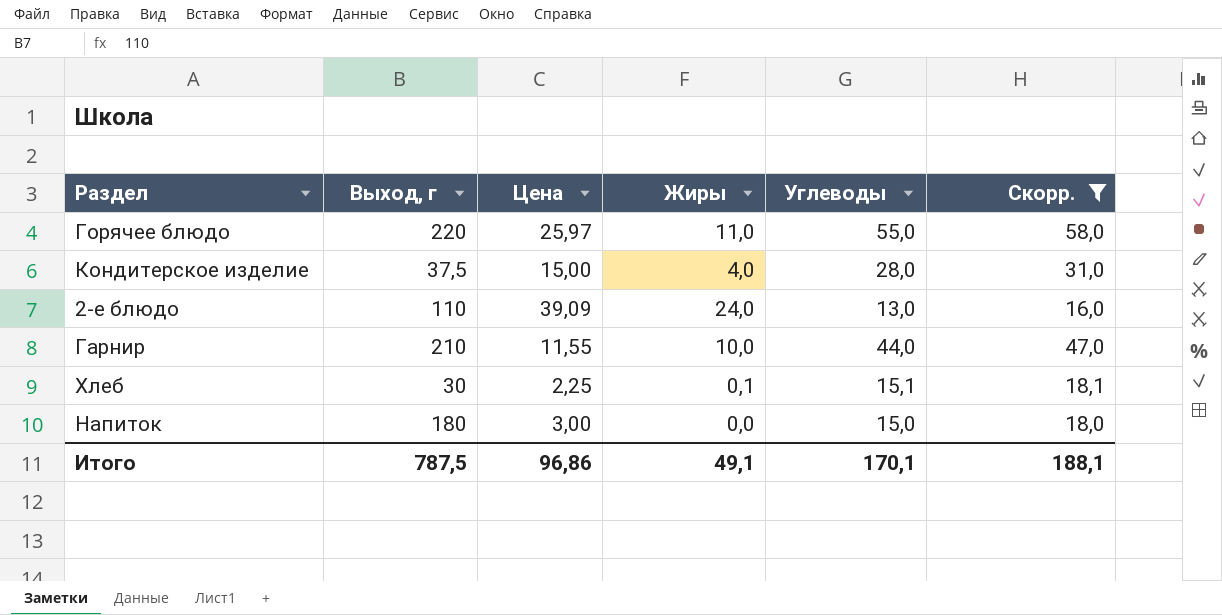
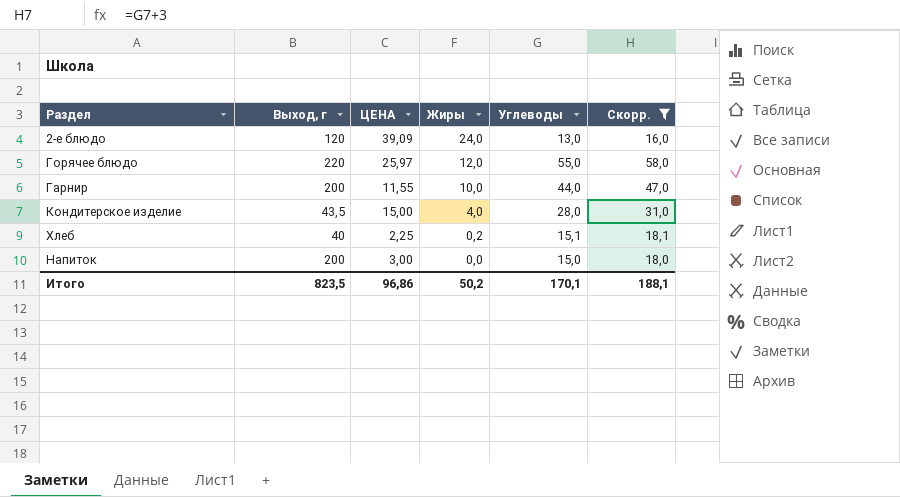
row order: none -> Жиры descending
column name: Цена -> ЦЕНА
2-е блюдо | Выход, г: 110 -> 120
Горячее блюдо | Жиры: 11,0 -> 12,0
Гарнир | Выход, г: 210 -> 200
Кондитерское изделие | Выход, г: 37,5 -> 43,5
Хлеб | Выход, г: 30 -> 40
Хлеб | Жиры: 0,1 -> 0,2
Напиток | Выход, г: 180 -> 200
Итого | Выход, г: 787,5 -> 823,5
Итого | Жиры: 49,1 -> 50,2

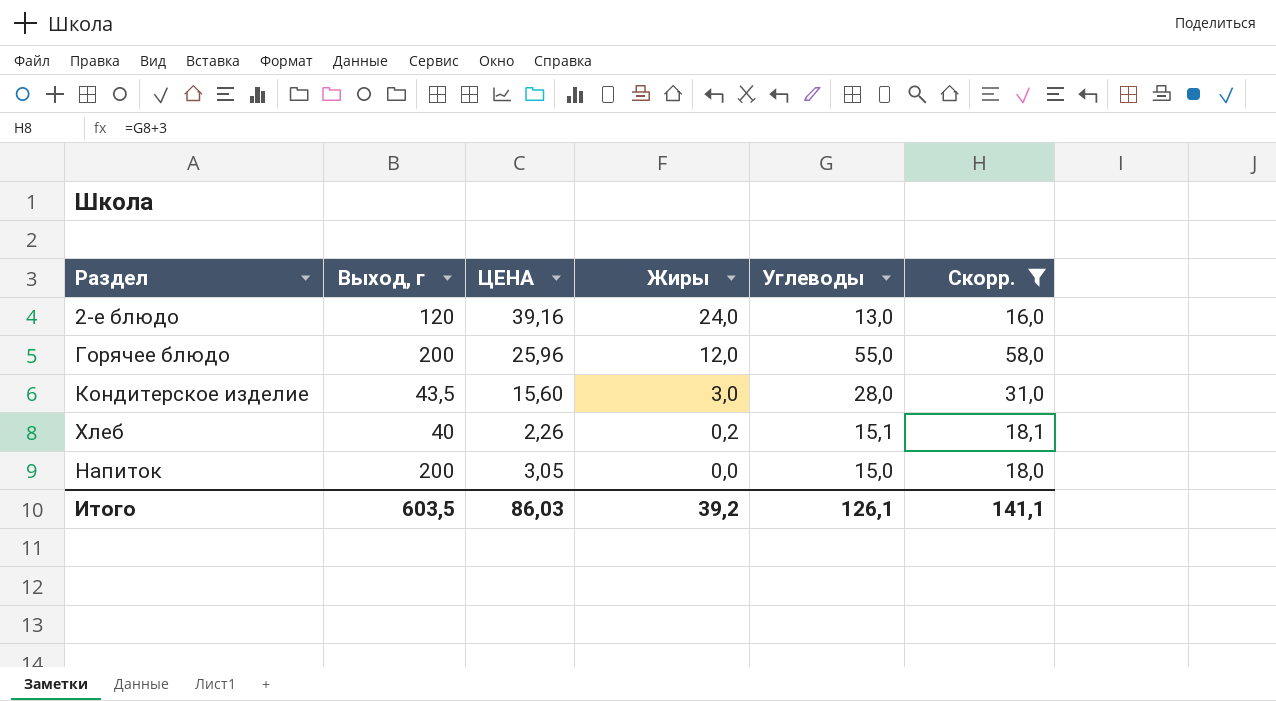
row Гарнир: 200 | 11,55 | 10,0 | 44,0 | 47,0 -> none
2-е блюдо | ЦЕНА: 39,09 -> 39,16
Горячее блюдо | Выход, г: 220 -> 200
Горячее блюдо | ЦЕНА: 25,97 -> 25,96
Кондитерское изделие | ЦЕНА: 15,00 -> 15,60
Кондитерское изделие | Жиры: 4,0 -> 3,0
Хлеб | ЦЕНА: 2,25 -> 2,26
Напиток | ЦЕНА: 3,00 -> 3,05
Итого | Выход, г: 823,5 -> 603,5
Итого | ЦЕНА: 96,86 -> 86,03
Итого | Жиры: 50,2 -> 39,2
Итого | Углеводы: 170,1 -> 126,1
Итого | Скорр.: 188,1 -> 141,1

